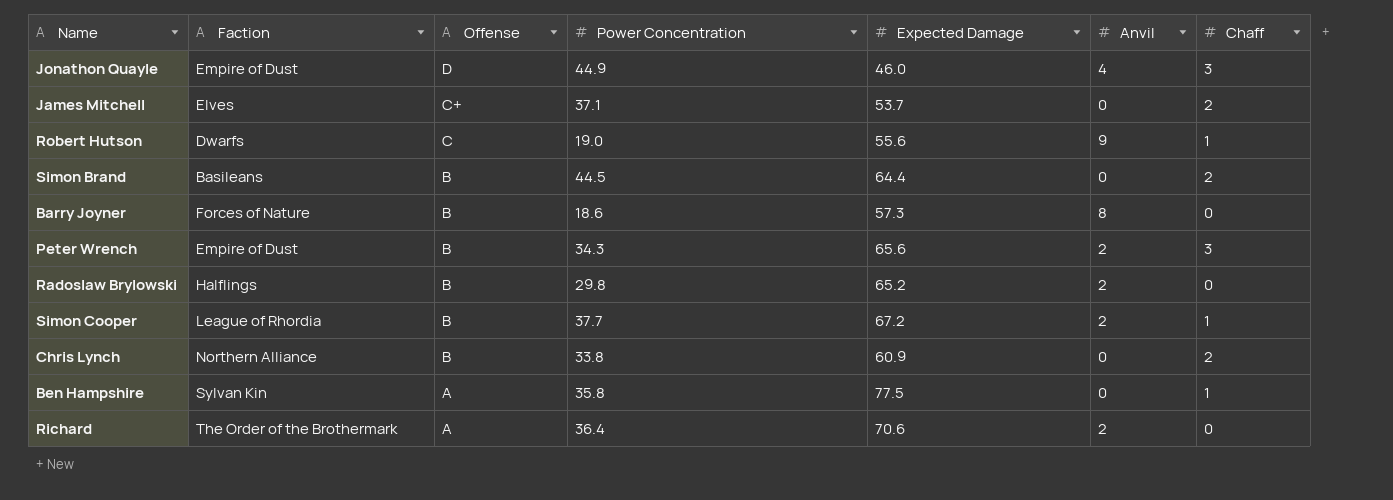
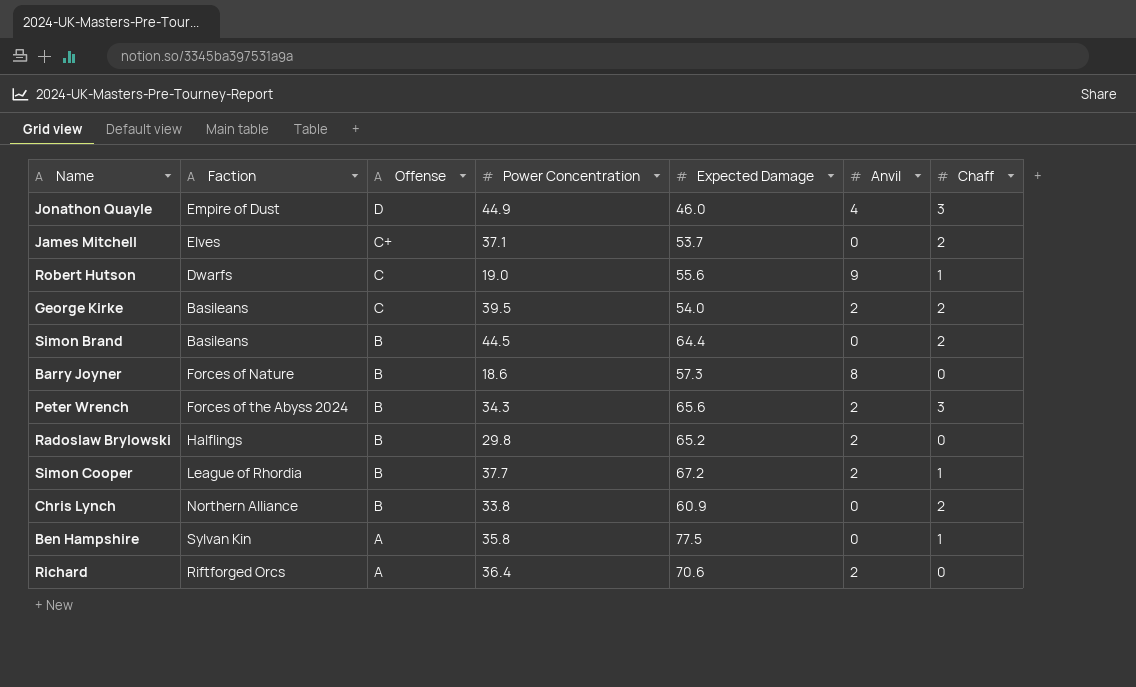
row George Kirke: none -> Basileans | C | 39.5 | 54.0 | 2 | 2
Peter Wrench | Faction: Empire of Dust -> Forces of the Abyss 2024
Richard | Faction: The Order of the Brothermark -> Riftforged Orcs

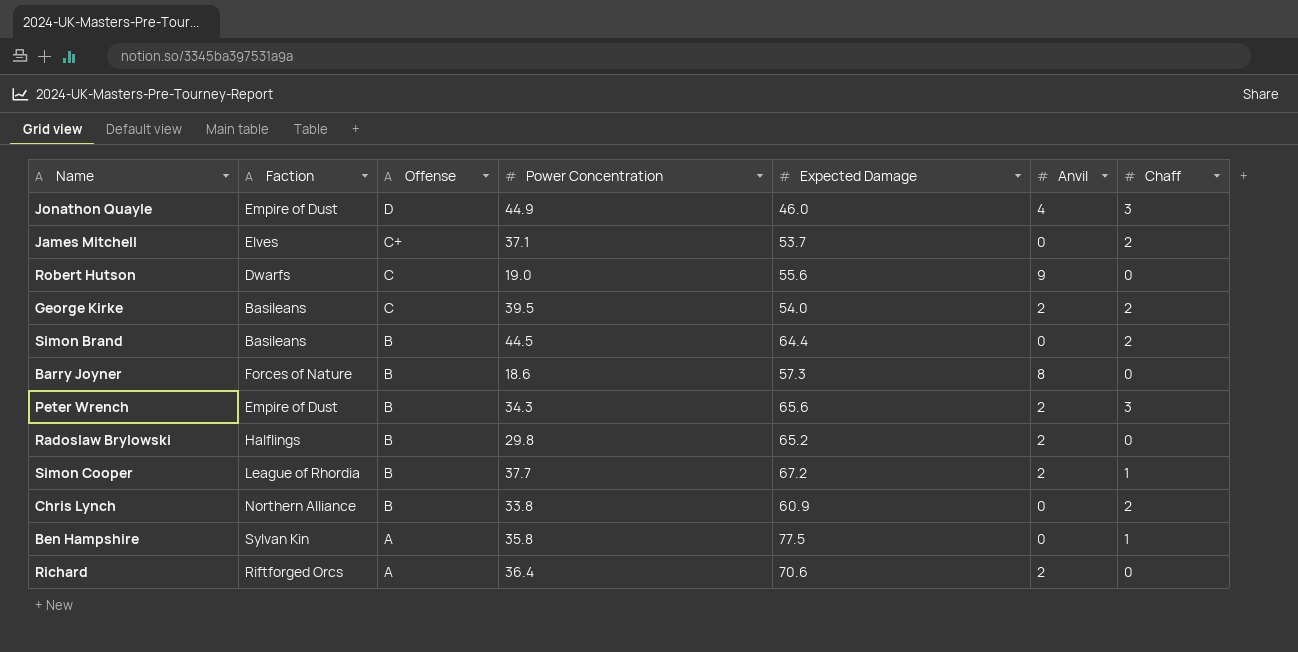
Robert Hutson | Chaff: 1 -> 0
Peter Wrench | Faction: Forces of the Abyss 2024 -> Empire of Dust

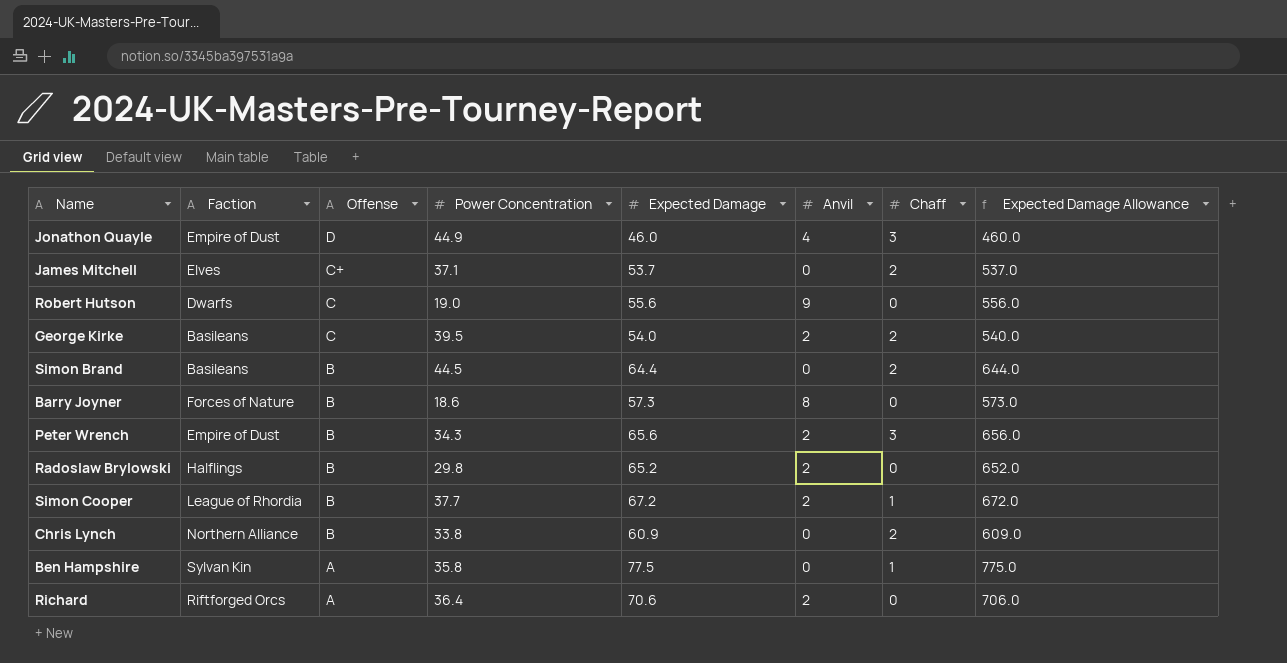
column Expected Damage Allowance | formula: none -> [Expected Damage] * 10

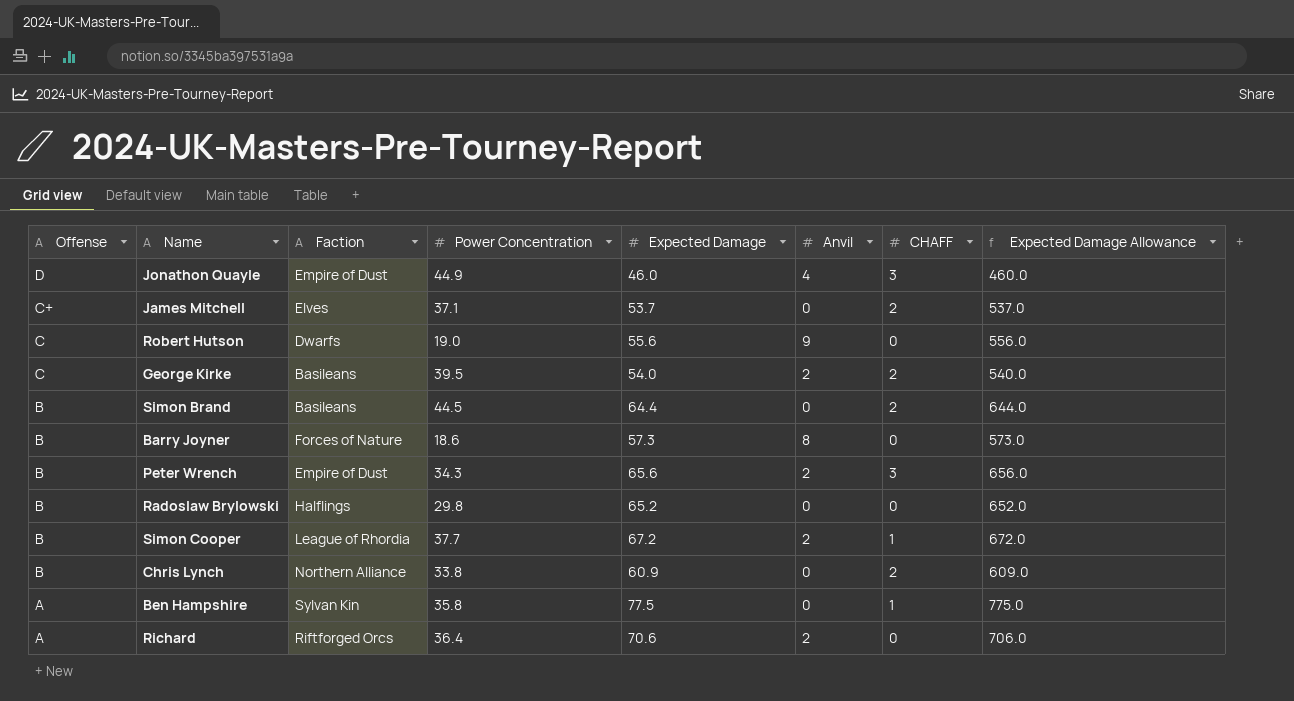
column Offense | position: 3 -> 1
column name: Chaff -> CHAFF
Radoslaw Brylowski | Anvil: 2 -> 0

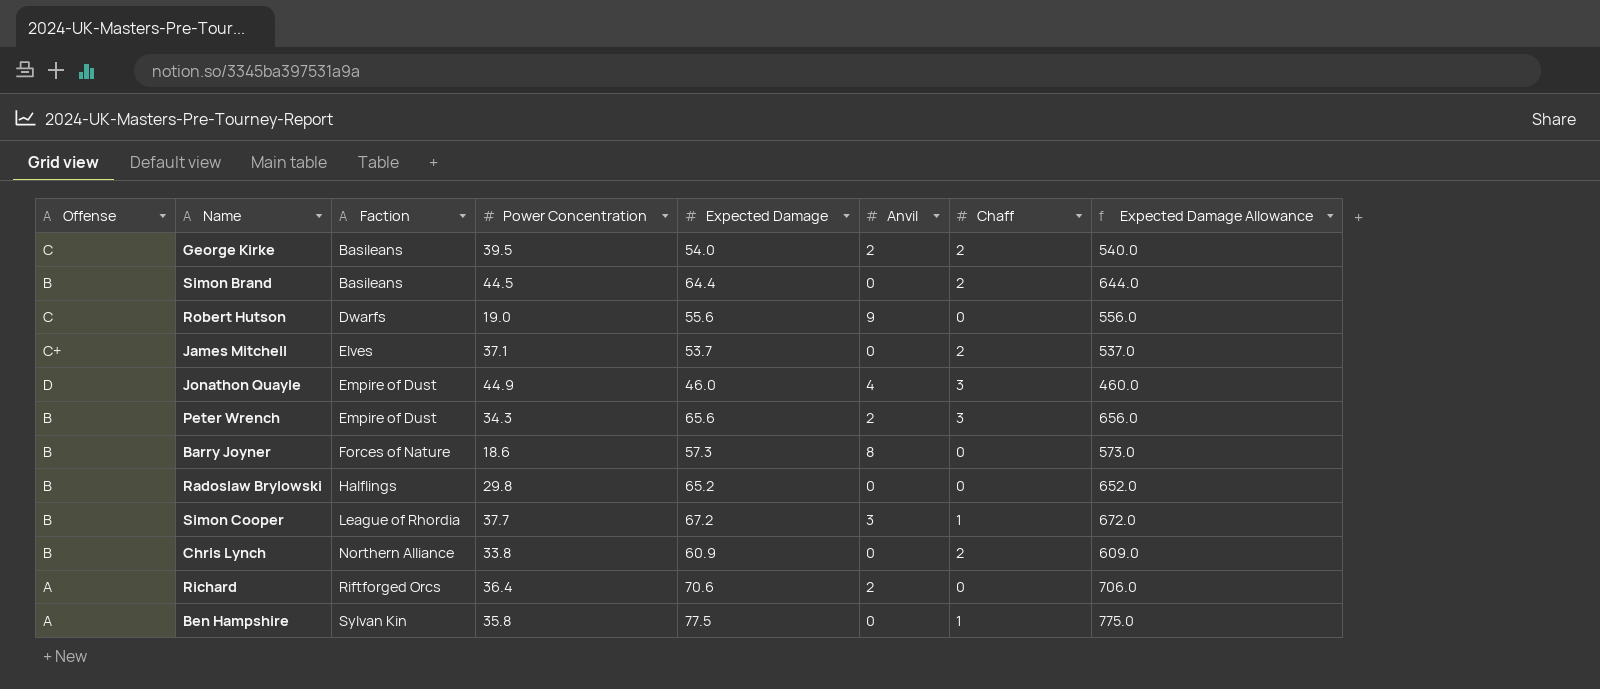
row order: Offense descending -> Faction ascending
column name: CHAFF -> Chaff
Simon Cooper | Anvil: 2 -> 3

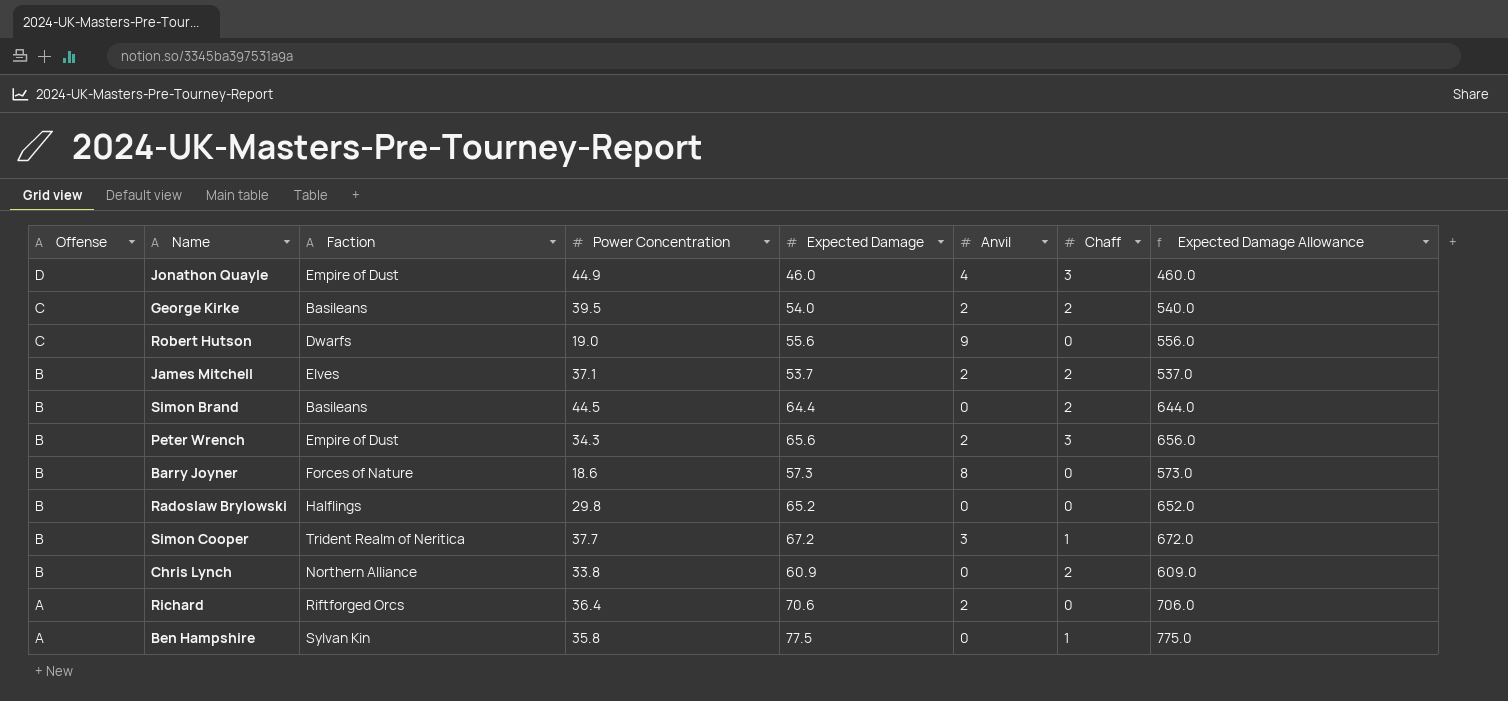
row order: Faction ascending -> Offense descending
James Mitchell | Offense: C+ -> B
James Mitchell | Anvil: 0 -> 2
Simon Cooper | Faction: League of Rhordia -> Trident Realm of Neritica

